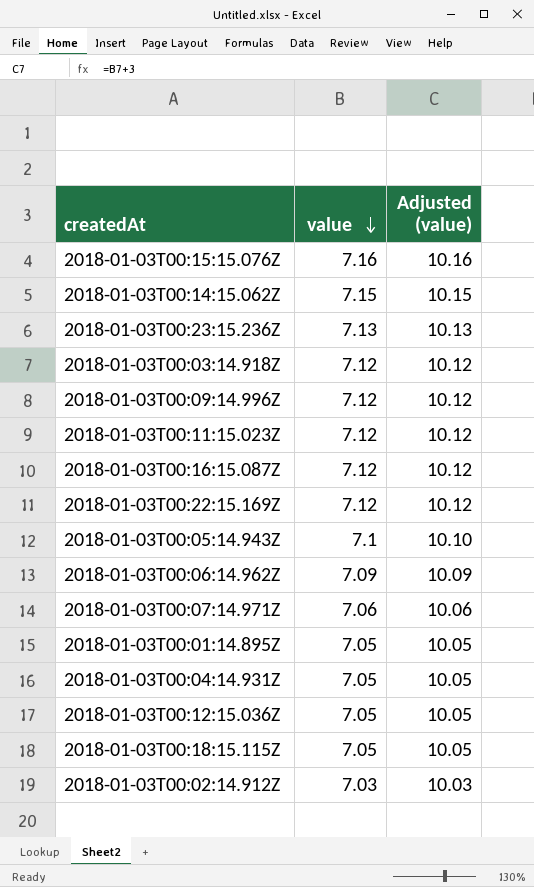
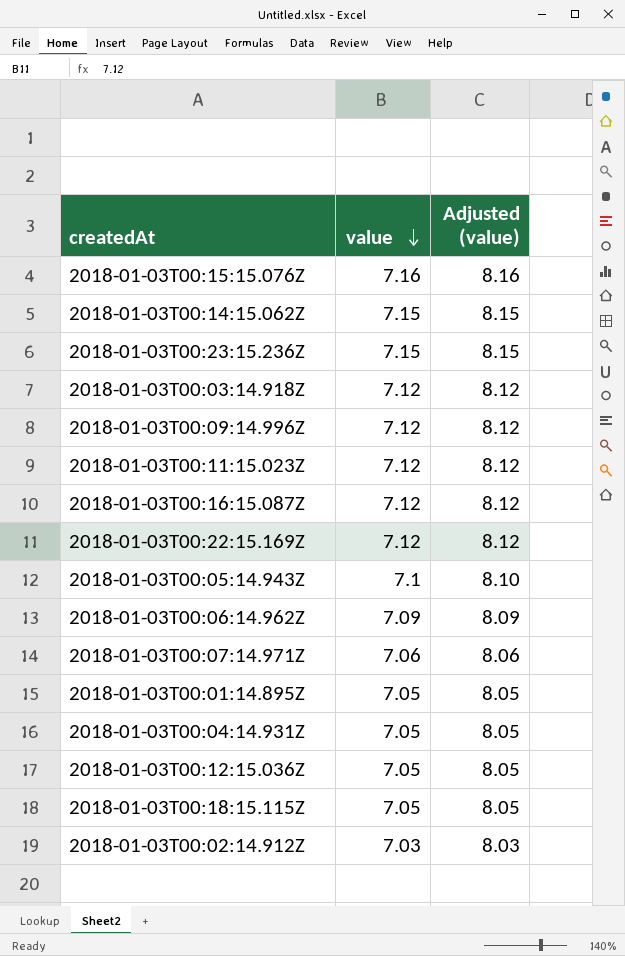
column Adjusted (value) | formula: [value] + 3 -> [value] + 1
2018-01-03T00:23:15.236Z | value: 7.13 -> 7.15

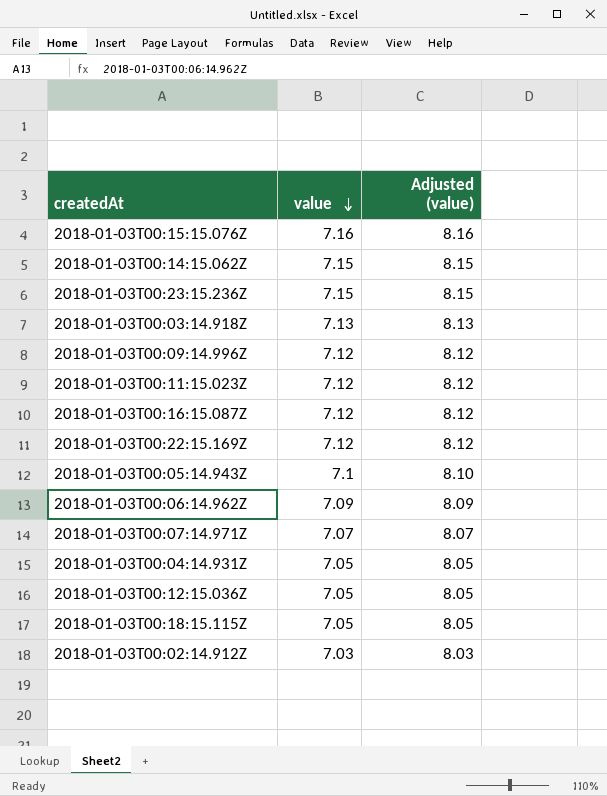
row 2018-01-03T00:01:14.895Z: 7.05 | 8.05 -> none
2018-01-03T00:03:14.918Z | value: 7.12 -> 7.13
2018-01-03T00:03:14.918Z | Adjusted (value): 8.12 -> 8.13
2018-01-03T00:07:14.971Z | value: 7.06 -> 7.07
2018-01-03T00:07:14.971Z | Adjusted (value): 8.06 -> 8.07

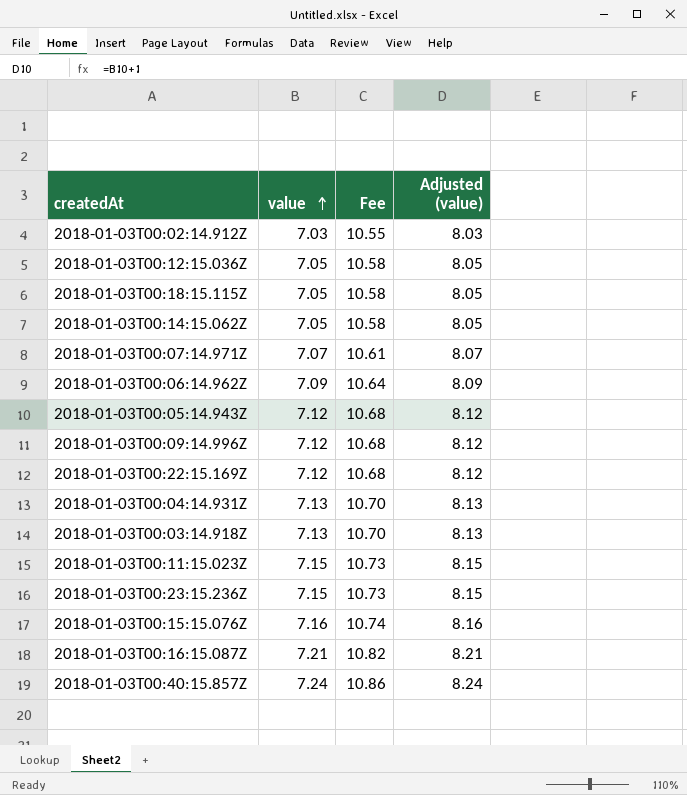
row order: value descending -> value ascending
column Fee | formula: none -> [value] * 1.5
2018-01-03T00:14:15.062Z | value: 7.15 -> 7.05
2018-01-03T00:14:15.062Z | Adjusted (value): 8.15 -> 8.05
2018-01-03T00:05:14.943Z | value: 7.1 -> 7.12
2018-01-03T00:05:14.943Z | Adjusted (value): 8.10 -> 8.12
2018-01-03T00:04:14.931Z | value: 7.05 -> 7.13
2018-01-03T00:04:14.931Z | Adjusted (value): 8.05 -> 8.13
2018-01-03T00:11:15.023Z | value: 7.12 -> 7.15
2018-01-03T00:11:15.023Z | Adjusted (value): 8.12 -> 8.15
2018-01-03T00:16:15.087Z | value: 7.12 -> 7.21
2018-01-03T00:16:15.087Z | Adjusted (value): 8.12 -> 8.21
row 2018-01-03T00:40:15.857Z: none -> 7.24 | 10.86 | 8.24

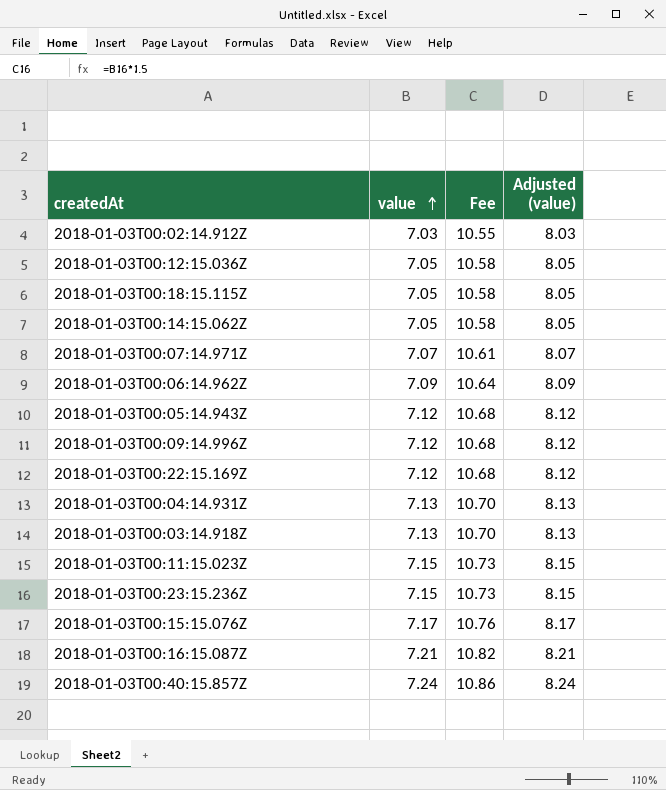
2018-01-03T00:15:15.076Z | value: 7.16 -> 7.17
2018-01-03T00:15:15.076Z | Fee: 10.74 -> 10.76
2018-01-03T00:15:15.076Z | Adjusted (value): 8.16 -> 8.17

